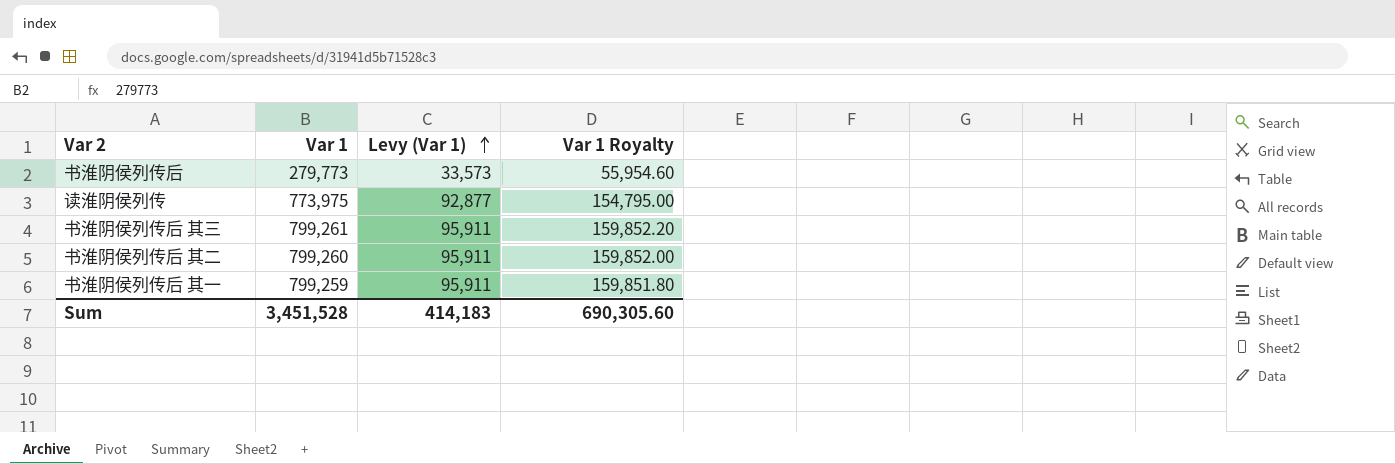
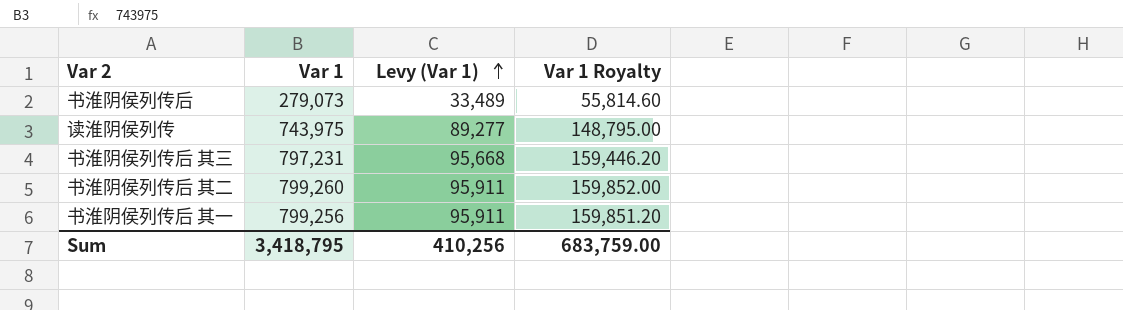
书淮阴侯列传后 | Var 1: 279,773 -> 279,073
书淮阴侯列传后 | Levy (Var 1): 33,573 -> 33,489
书淮阴侯列传后 | Var 1 Royalty: 55,954.60 -> 55,814.60
读淮阴侯列传 | Var 1: 773,975 -> 743,975
读淮阴侯列传 | Levy (Var 1): 92,877 -> 89,277
读淮阴侯列传 | Var 1 Royalty: 154,795.00 -> 148,795.00
书淮阴侯列传后 其三 | Var 1: 799,261 -> 797,231
书淮阴侯列传后 其三 | Levy (Var 1): 95,911 -> 95,668
书淮阴侯列传后 其三 | Var 1 Royalty: 159,852.20 -> 159,446.20
书淮阴侯列传后 其一 | Var 1: 799,259 -> 799,256
书淮阴侯列传后 其一 | Var 1 Royalty: 159,851.80 -> 159,851.20
Sum | Var 1: 3,451,528 -> 3,418,795
Sum | Levy (Var 1): 414,183 -> 410,256
Sum | Var 1 Royalty: 690,305.60 -> 683,759.00

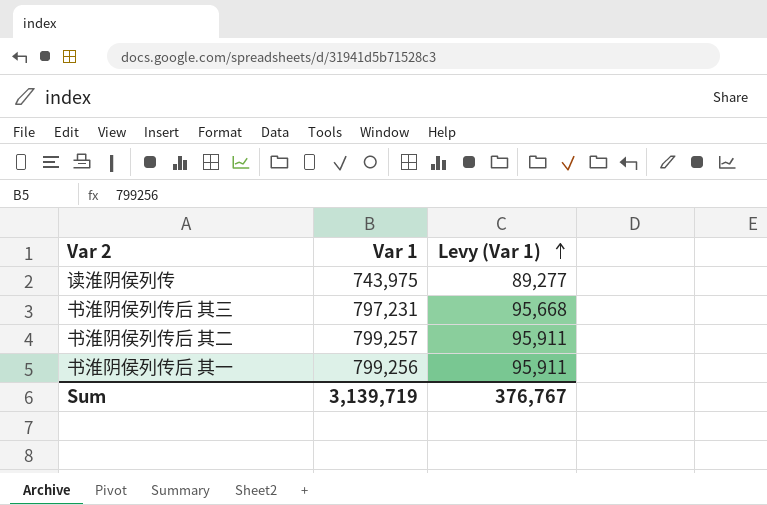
column Var 1 Royalty | formula: [Var 1] * 0.2 -> none
row 书淮阴侯列传后: 279,073 | 33,489 | 55,814.60 -> none
书淮阴侯列传后 其二 | Var 1: 799,260 -> 799,257
Sum | Var 1: 3,418,795 -> 3,139,719
Sum | Levy (Var 1): 410,256 -> 376,767

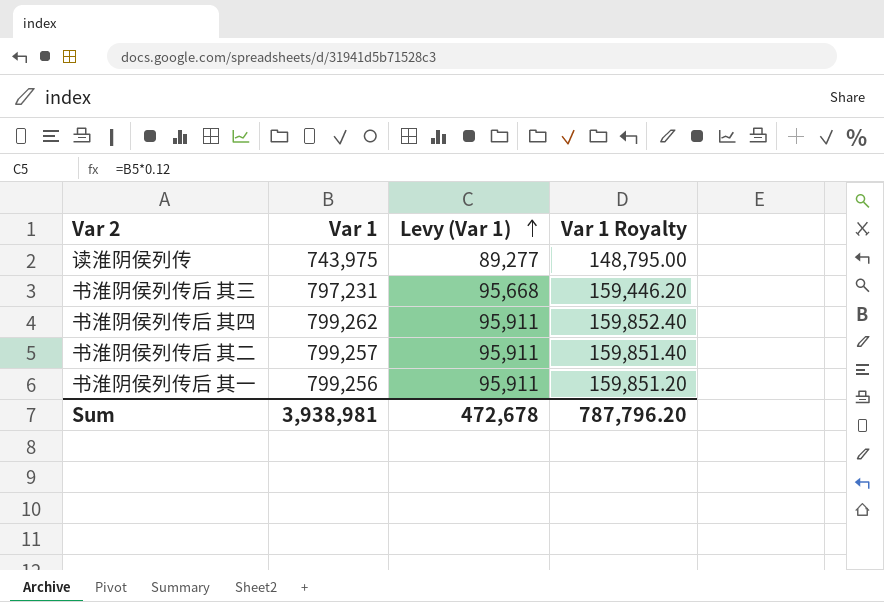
column Var 1 Royalty | formula: none -> [Var 1] * 0.2
row 书淮阴侯列传后 其四: none -> 799,262 | 95,911 | 159,852.40
Sum | Var 1: 3,139,719 -> 3,938,981
Sum | Levy (Var 1): 376,767 -> 472,678

